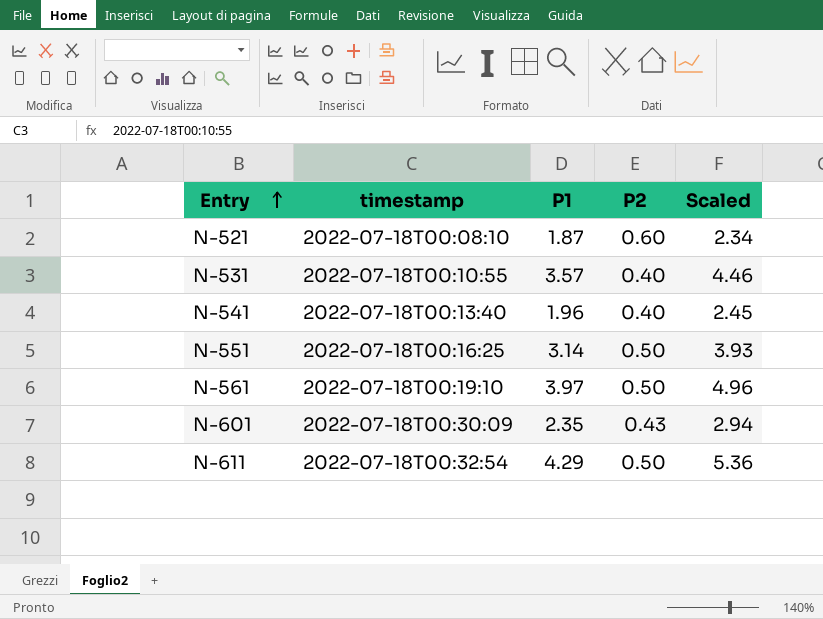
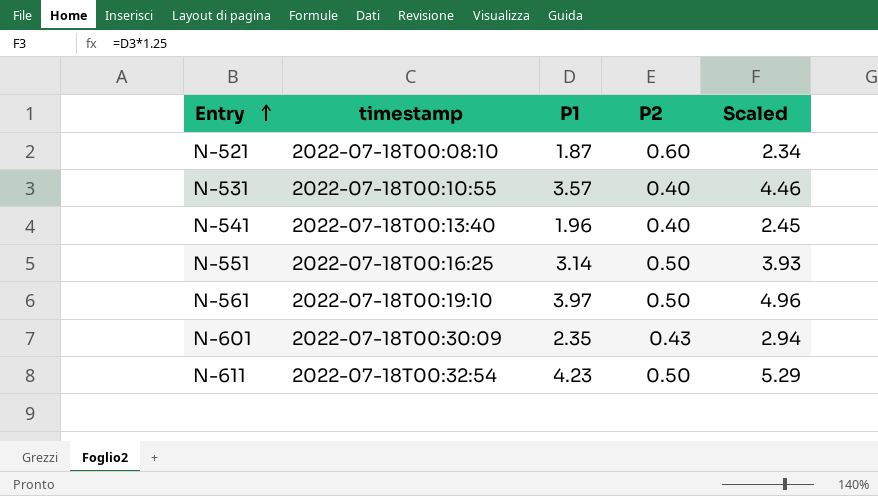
N-611 | P1: 4.29 -> 4.23
N-611 | Scaled: 5.36 -> 5.29

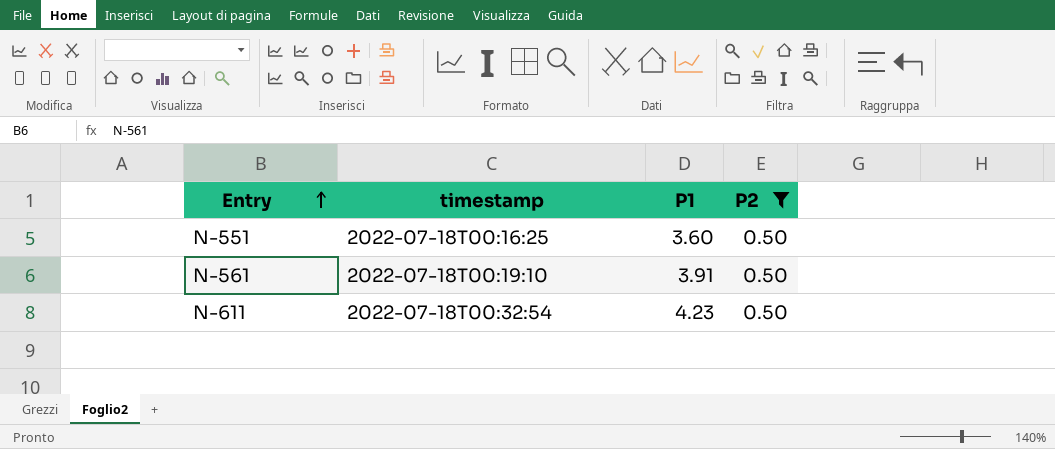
filter: none -> P2 = 0.50
column Scaled | formula: [P1] * 1.25 -> none
N-551 | P1: 3.14 -> 3.60
N-561 | P1: 3.97 -> 3.91

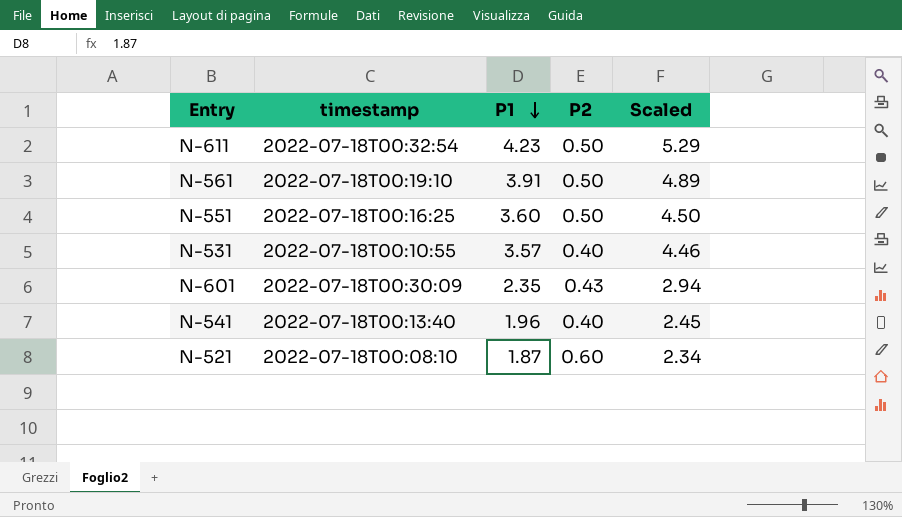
filter: P2 = 0.50 -> none
row order: Entry ascending -> P1 descending
column Scaled | formula: none -> [P1] * 1.25

